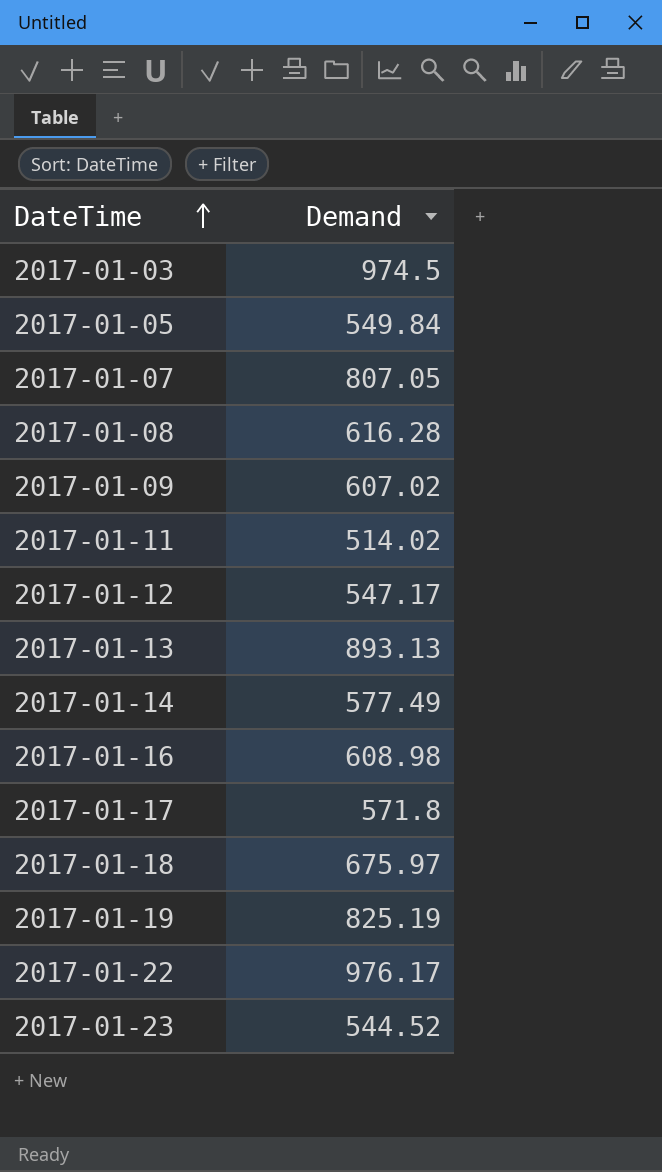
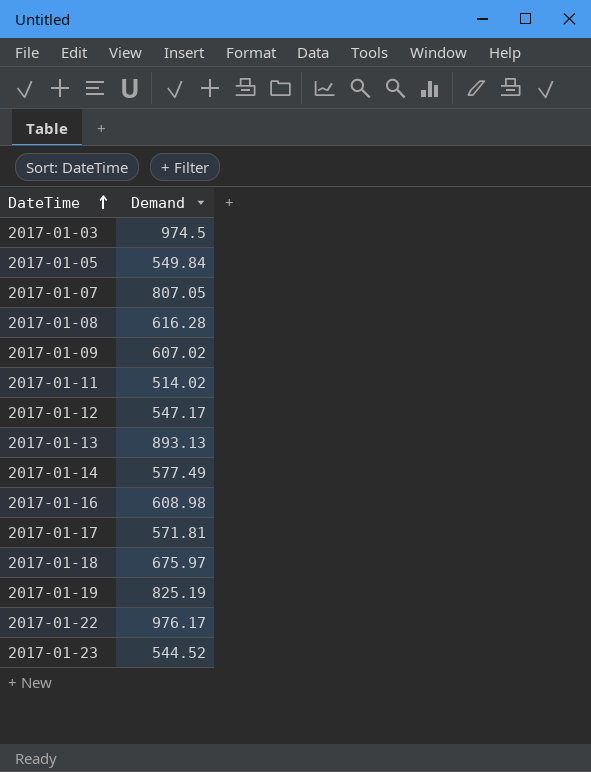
2017-01-17 | Demand: 571.8 -> 571.81

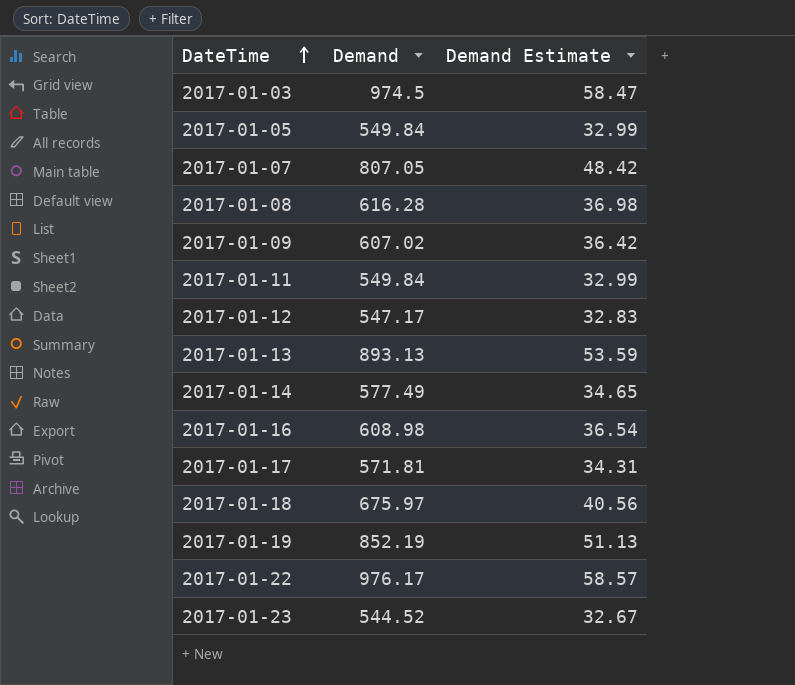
column Demand Estimate | formula: none -> [Demand] * 0.06
2017-01-11 | Demand: 514.02 -> 549.84
2017-01-19 | Demand: 825.19 -> 852.19

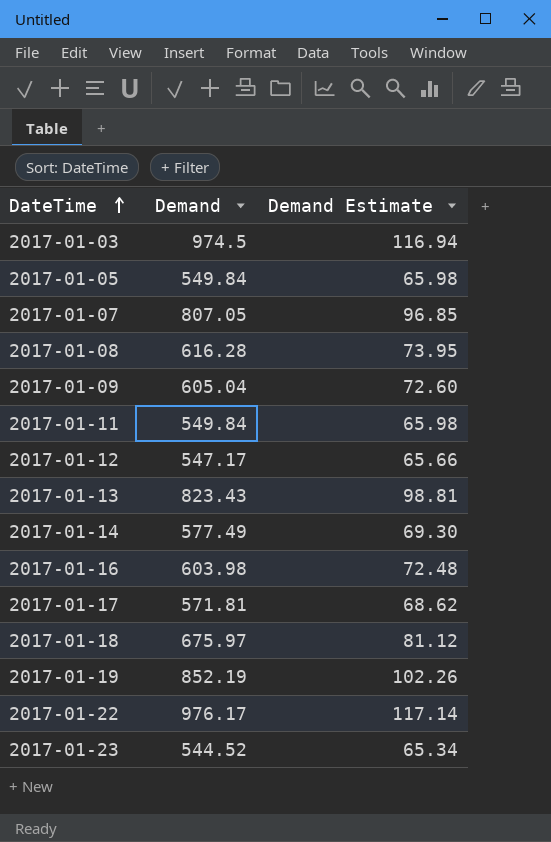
column Demand Estimate | formula: [Demand] * 0.06 -> [Demand] * 0.12
2017-01-09 | Demand: 607.02 -> 605.04
2017-01-13 | Demand: 893.13 -> 823.43
2017-01-16 | Demand: 608.98 -> 603.98

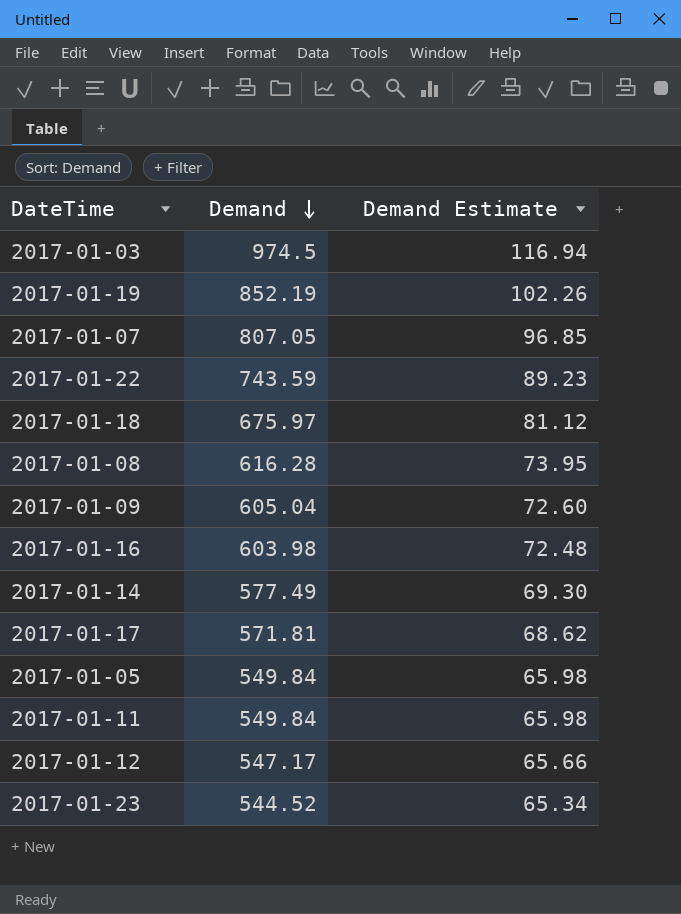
row order: DateTime ascending -> Demand descending
row 2017-01-13: 823.43 | 98.81 -> none
2017-01-22 | Demand: 976.17 -> 743.59
2017-01-22 | Demand Estimate: 117.14 -> 89.23

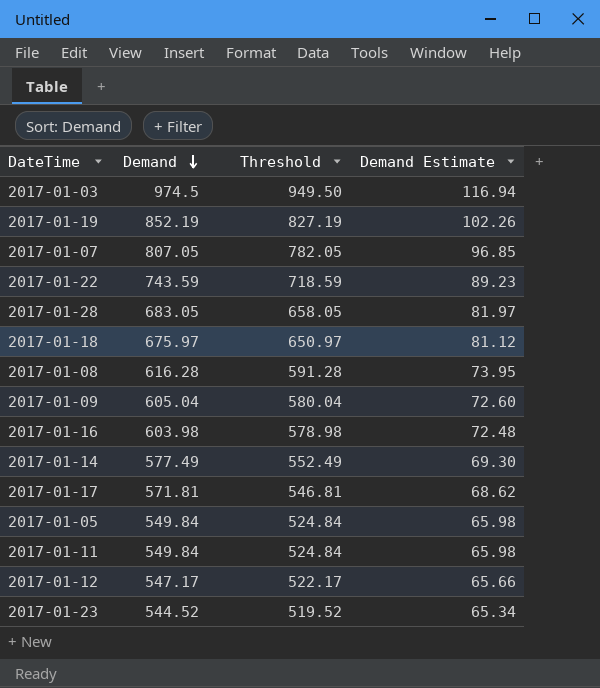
column Threshold | formula: none -> [Demand] - 25
row 2017-01-28: none -> 683.05 | 658.05 | 81.97

